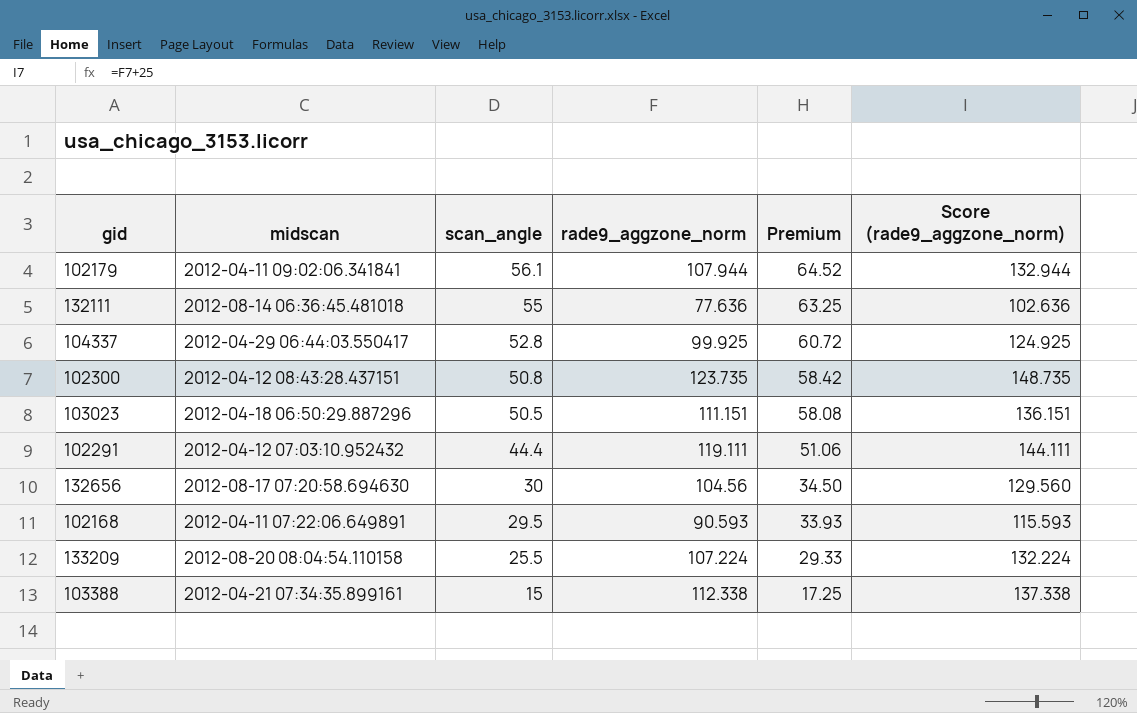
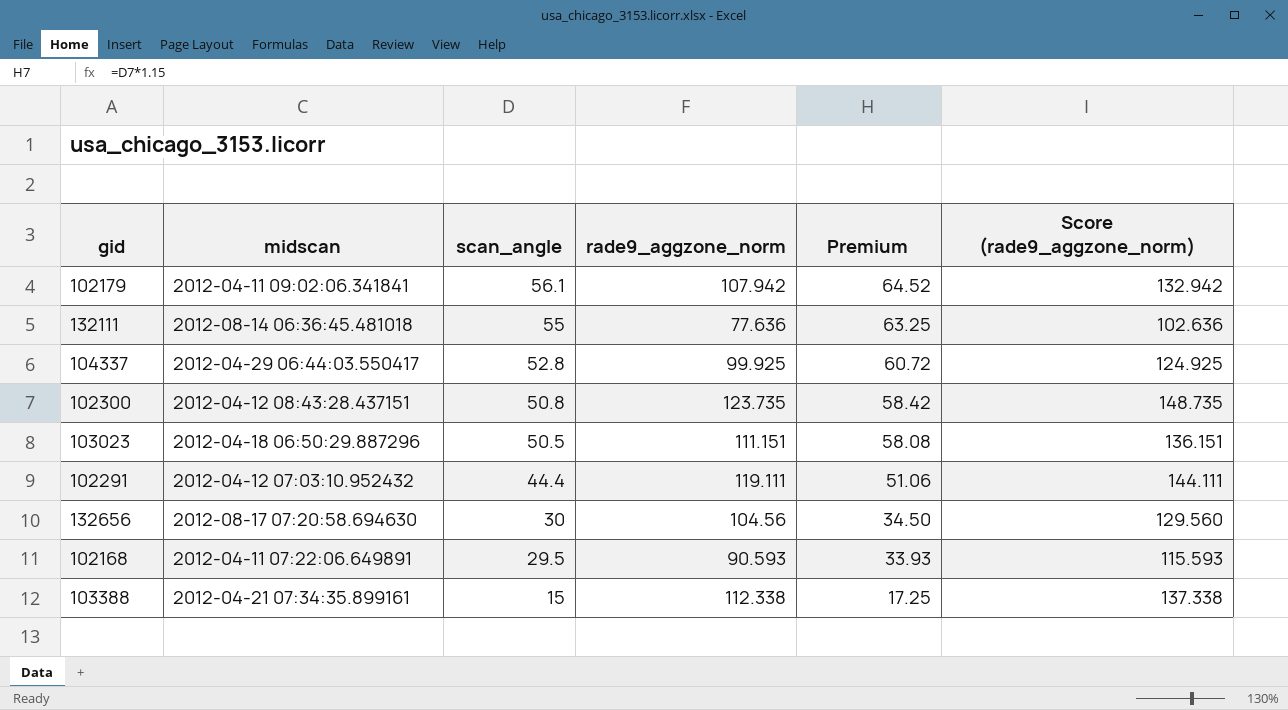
row 133209: 2012-08-20 08:04:54.110158 | 25.5 | 107.224 | 29.33 | 132.224 -> none
102179 | rade9_aggzone_norm: 107.944 -> 107.942
102179 | Score (rade9_aggzone_norm): 132.944 -> 132.942

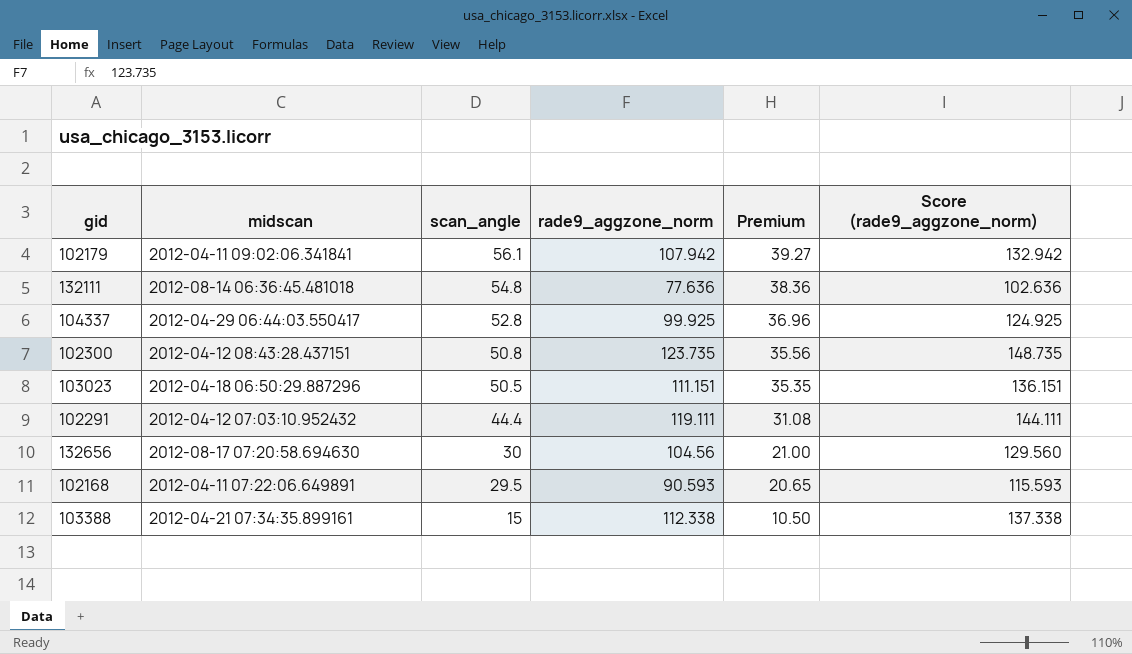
column Premium | formula: [scan_angle] * 1.15 -> [scan_angle] * 0.7
132111 | scan_angle: 55 -> 54.8

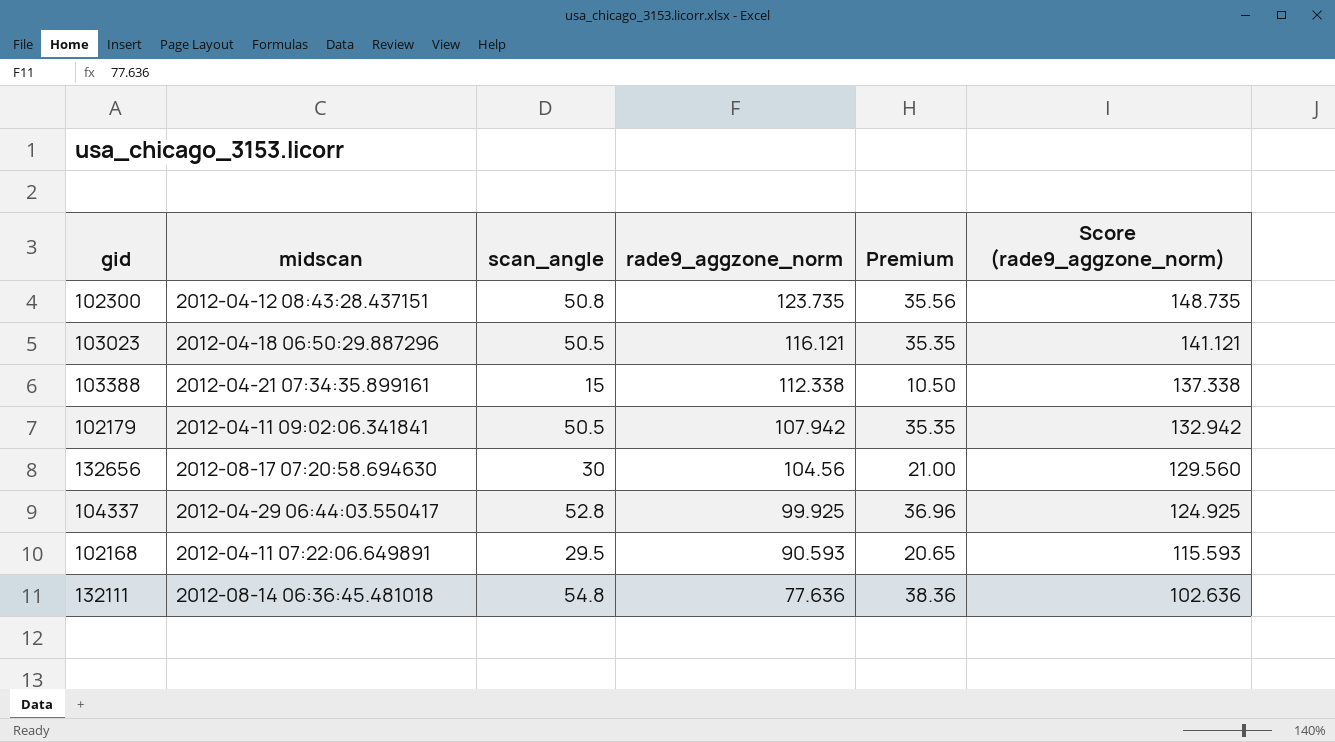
row order: scan_angle descending -> rade9_aggzone_norm descending
row 102291: 2012-04-12 07:03:10.952432 | 44.4 | 119.111 | 31.08 | 144.111 -> none
103023 | rade9_aggzone_norm: 111.151 -> 116.121
103023 | Score (rade9_aggzone_norm): 136.151 -> 141.121
102179 | scan_angle: 56.1 -> 50.5
102179 | Premium: 39.27 -> 35.35

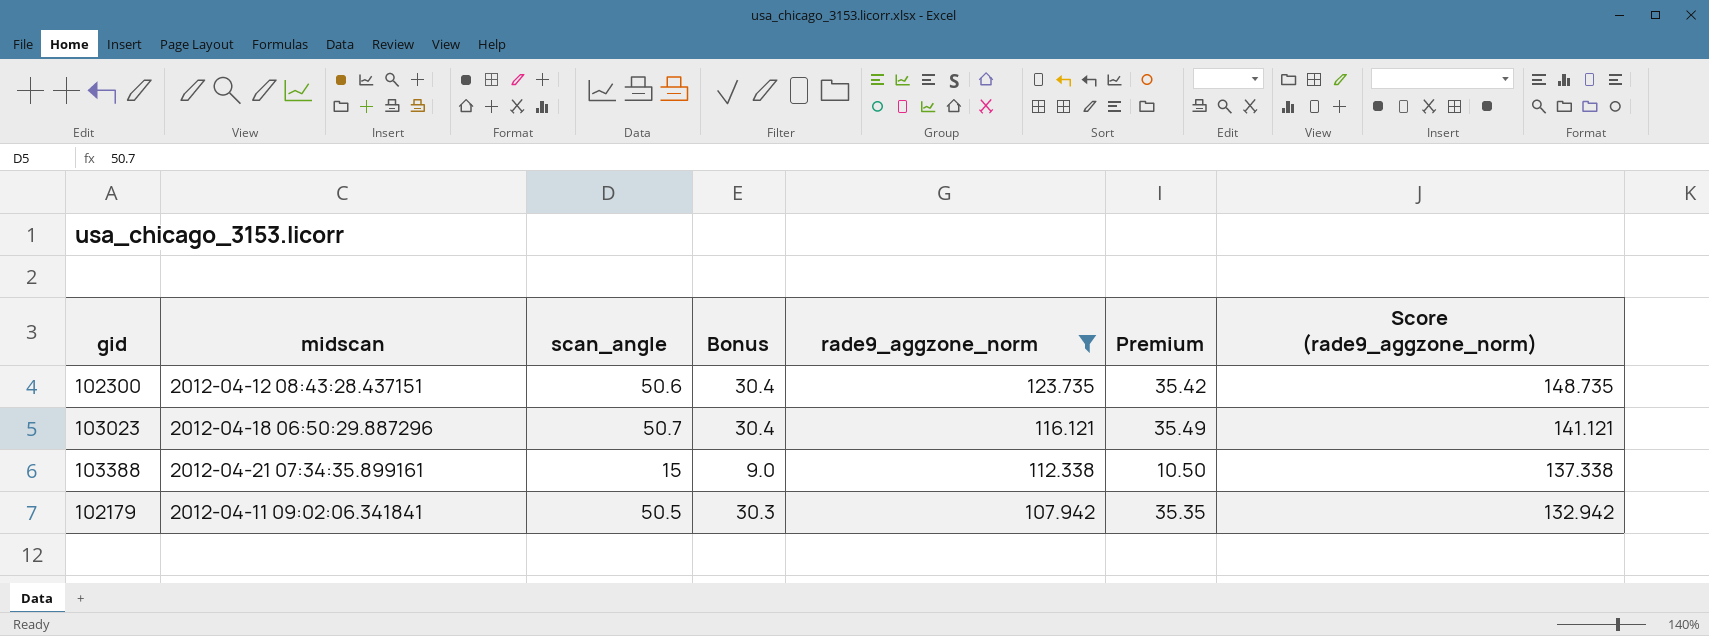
filter: none -> rade9_aggzone_norm >= 107.942
column Bonus | formula: none -> [scan_angle] * 0.6
102300 | scan_angle: 50.8 -> 50.6
102300 | Premium: 35.56 -> 35.42
103023 | scan_angle: 50.5 -> 50.7
103023 | Premium: 35.35 -> 35.49

